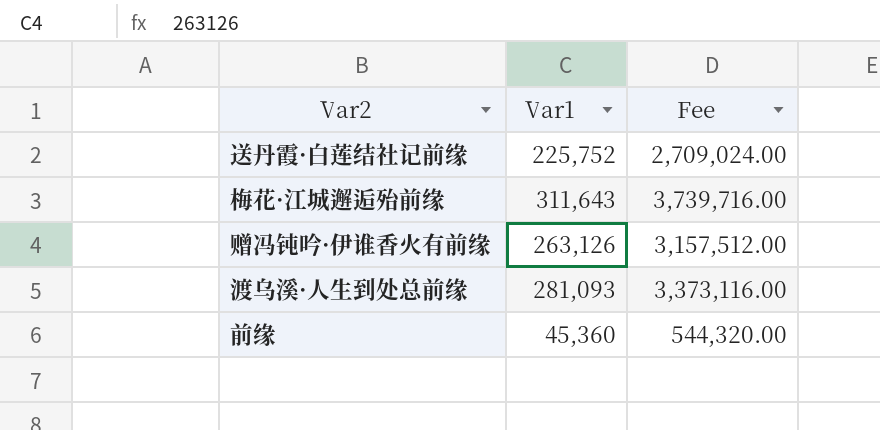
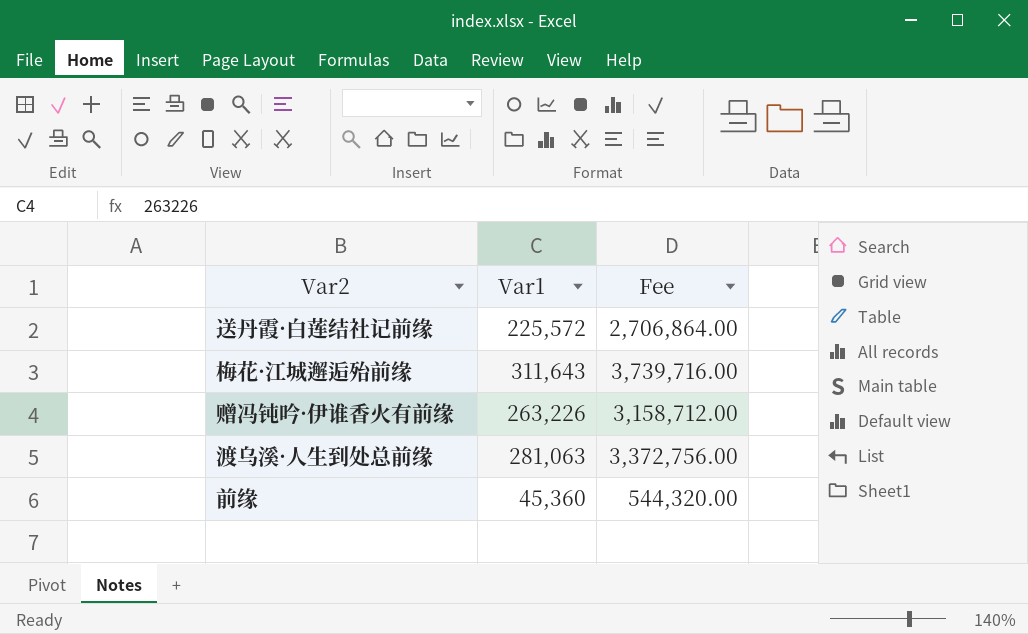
送丹霞·白莲结社记前缘 | Var1: 225,752 -> 225,572
送丹霞·白莲结社记前缘 | Fee: 2,709,024.00 -> 2,706,864.00
赠冯钝吟·伊谁香火有前缘 | Var1: 263,126 -> 263,226
赠冯钝吟·伊谁香火有前缘 | Fee: 3,157,512.00 -> 3,158,712.00
渡乌溪·人生到处总前缘 | Var1: 281,093 -> 281,063
渡乌溪·人生到处总前缘 | Fee: 3,373,116.00 -> 3,372,756.00

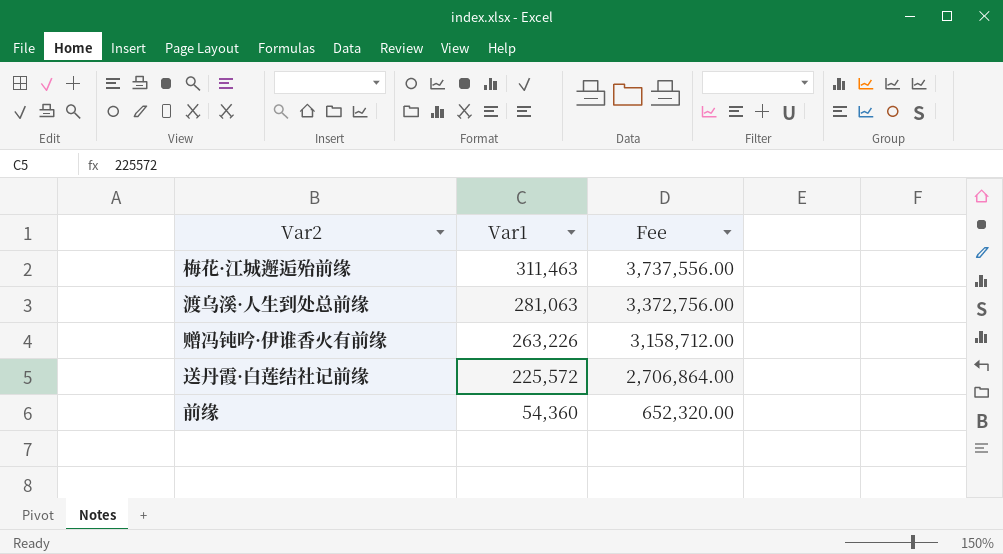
row order: none -> Var1 descending
梅花·江城邂逅殆前缘 | Var1: 311,643 -> 311,463
梅花·江城邂逅殆前缘 | Fee: 3,739,716.00 -> 3,737,556.00
前缘 | Var1: 45,360 -> 54,360
前缘 | Fee: 544,320.00 -> 652,320.00

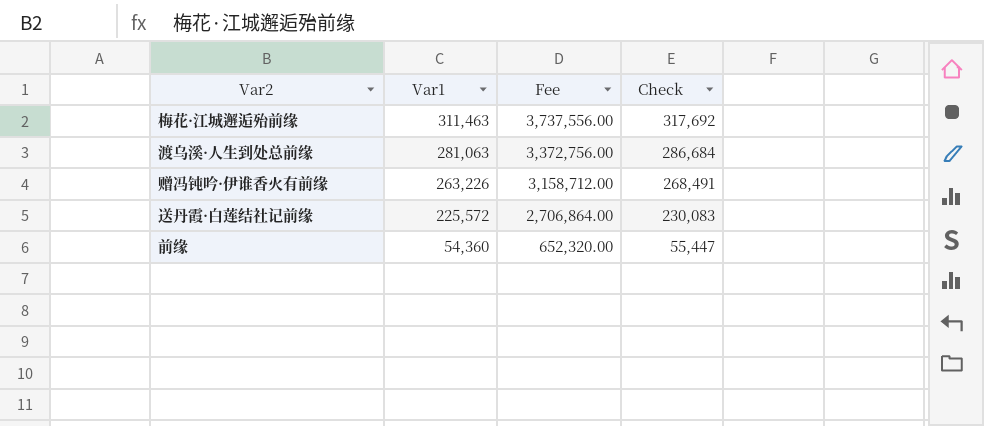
column Check | formula: none -> [Var1] * 1.02

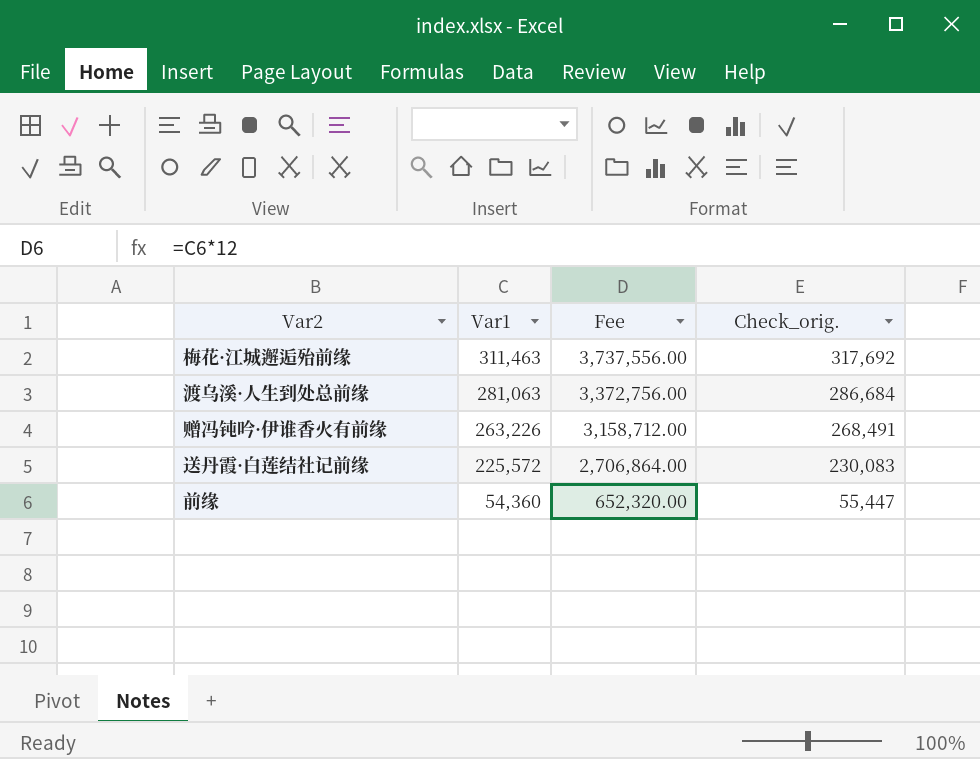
column name: Check -> Check_orig.

